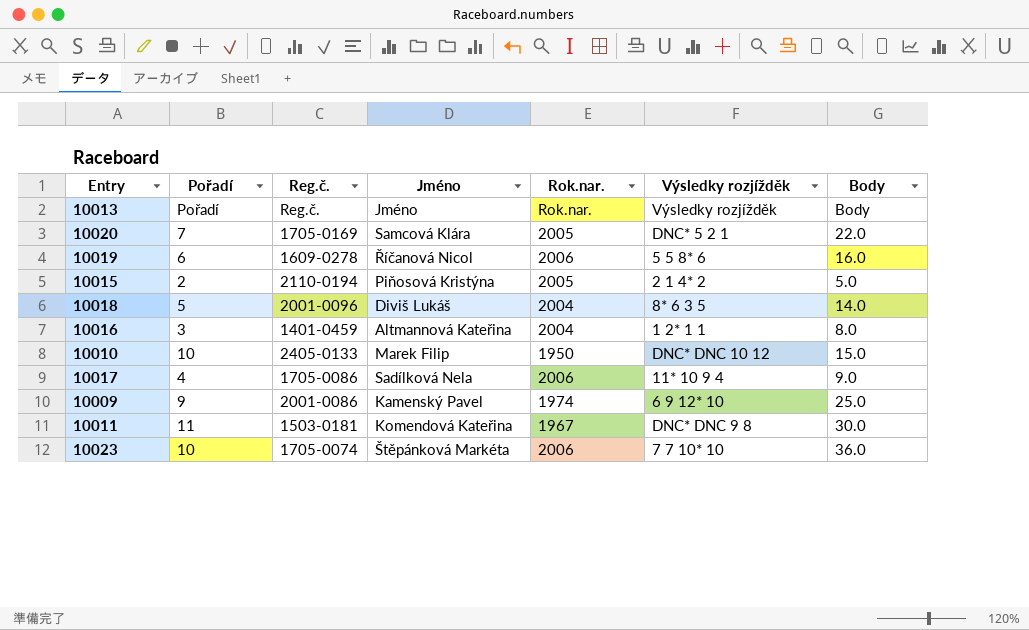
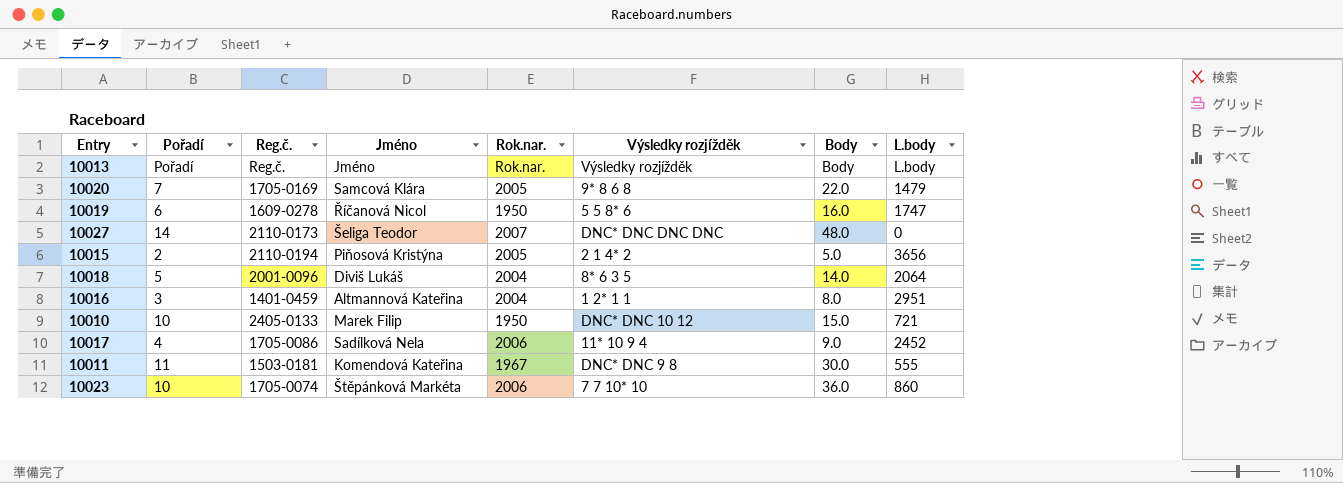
column L.body | position: none -> 8
row 10009: 9 | 2001-0086 | Kamenský Pavel | 1974 | 6 9 12* 10 | 25.0 -> none
10020 | Výsledky rozjížděk: DNC* 5 2 1 -> 9* 8 6 8
10019 | Rok.nar.: 2006 -> 1950
row 10027: none -> 14 | 2110-0173 | Šeliga Teodor | 2007 | DNC* DNC DNC DNC | 48.0 | 0

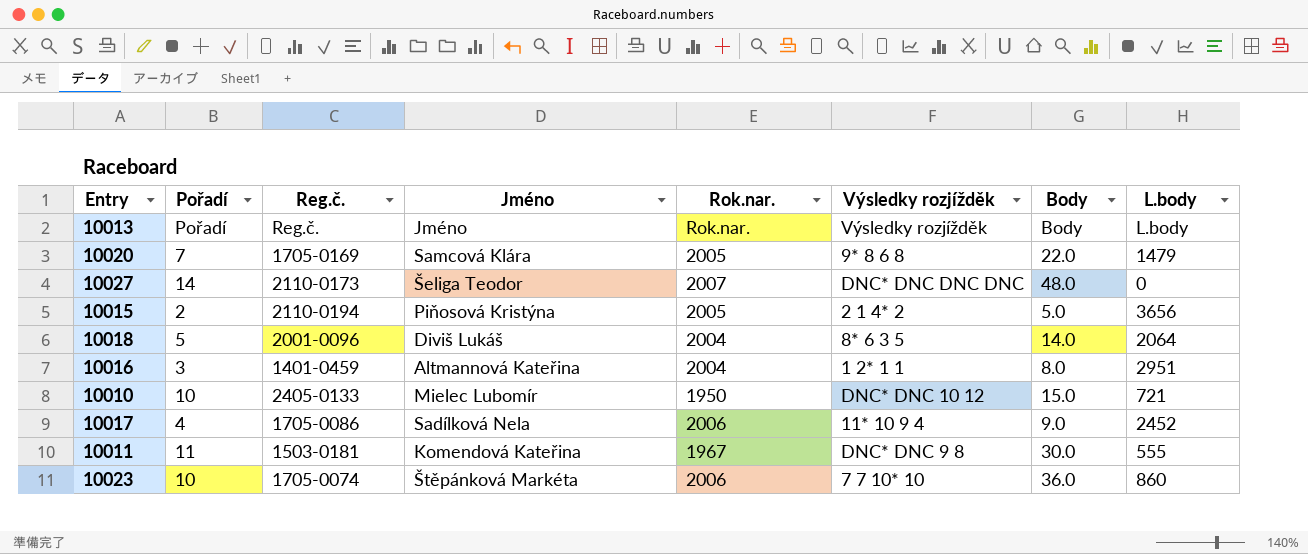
row 10019: 6 | 1609-0278 | Říčanová Nicol | 1950 | 5 5 8* 6 | 16.0 | 1747 -> none
10010 | Jméno: Marek Filip -> Mielec Lubomír

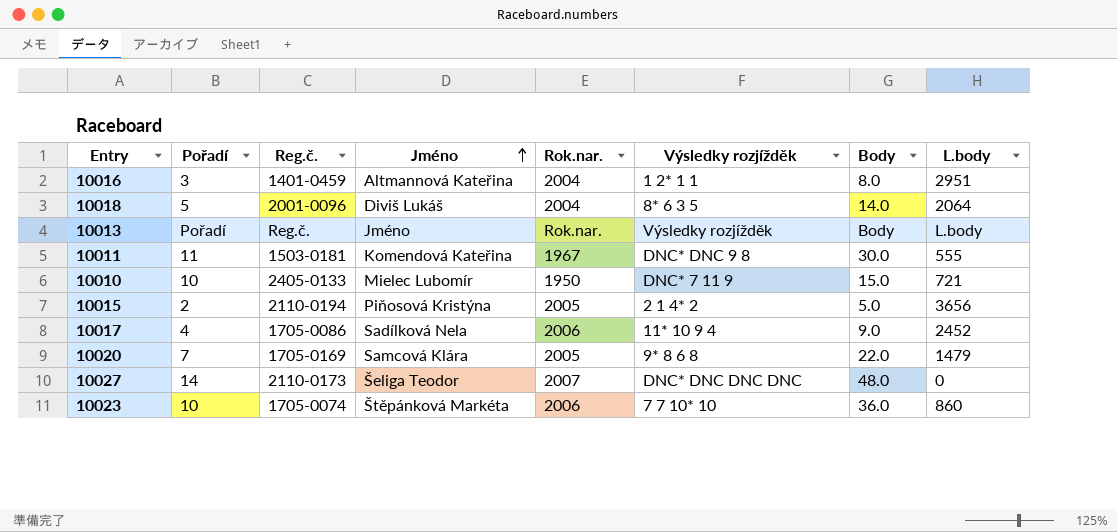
row order: none -> Jméno ascending
10010 | Výsledky rozjížděk: DNC* DNC 10 12 -> DNC* 7 11 9

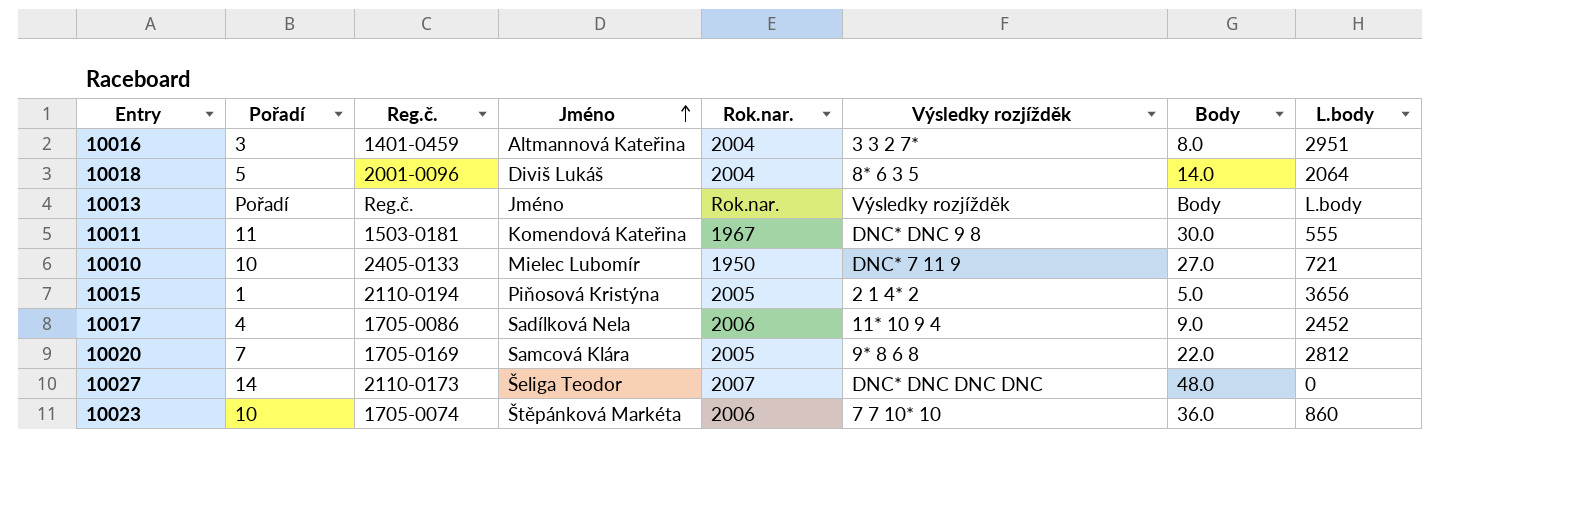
10016 | Výsledky rozjížděk: 1 2* 1 1 -> 3 3 2 7*
10010 | Body: 15.0 -> 27.0
10015 | Pořadí: 2 -> 1
10020 | L.body: 1479 -> 2812

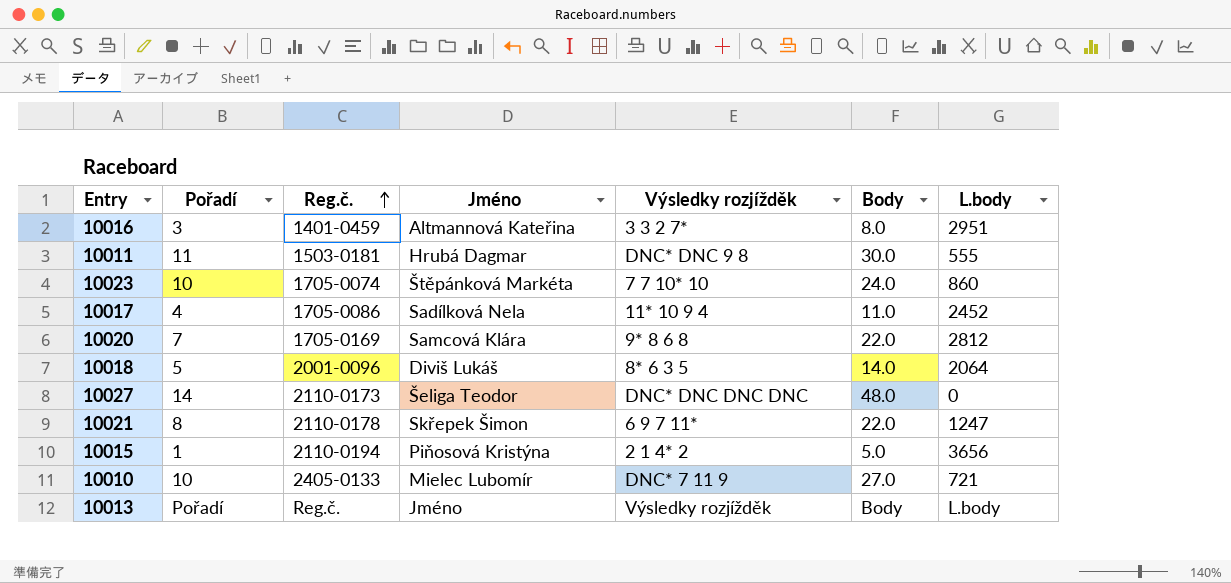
row order: Jméno ascending -> Reg.č. ascending
column Rok.nar. | position: 5 -> none
10011 | Jméno: Komendová Kateřina -> Hrubá Dagmar
10023 | Body: 36.0 -> 24.0
10017 | Body: 9.0 -> 11.0
row 10021: none -> 8 | 2110-0178 | Skřepek Šimon | 6 9 7 11* | 22.0 | 1247

